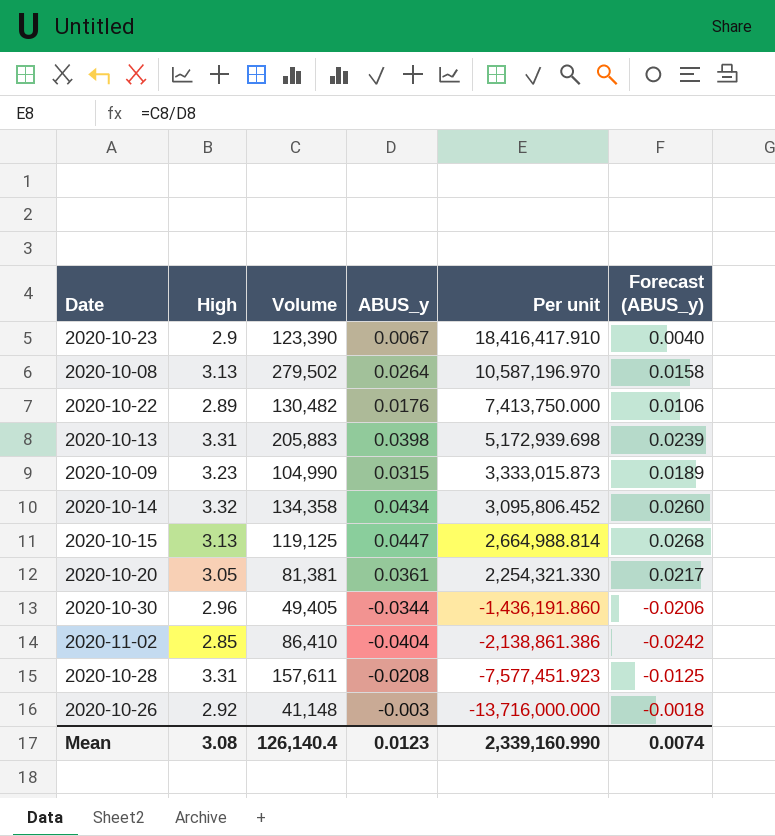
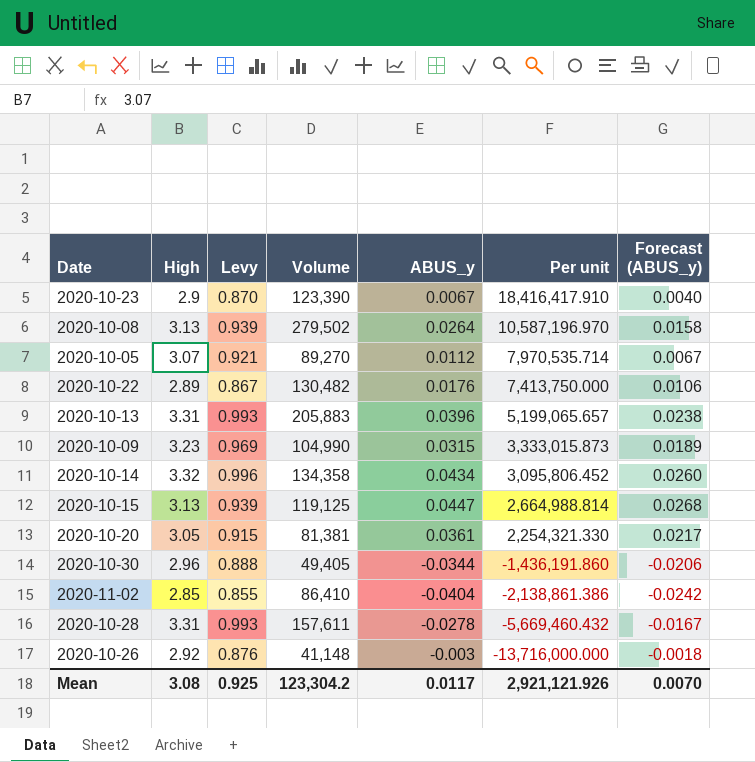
column Levy | formula: none -> [High] * 0.3
row 2020-10-05: none -> 3.07 | 0.921 | 89,270 | 0.0112 | 7,970,535.714 | 0.0067
2020-10-13 | ABUS_y: 0.0398 -> 0.0396
2020-10-13 | Per unit: 5,172,939.698 -> 5,199,065.657
2020-10-13 | Forecast (ABUS_y): 0.0239 -> 0.0238
2020-10-28 | ABUS_y: -0.0208 -> -0.0278
2020-10-28 | Per unit: -7,577,451.923 -> -5,669,460.432
2020-10-28 | Forecast (ABUS_y): -0.0125 -> -0.0167
Mean | Volume: 126,140.4 -> 123,304.2
Mean | ABUS_y: 0.0123 -> 0.0117
Mean | Per unit: 2,339,160.990 -> 2,921,121.926
Mean | Forecast (ABUS_y): 0.0074 -> 0.0070

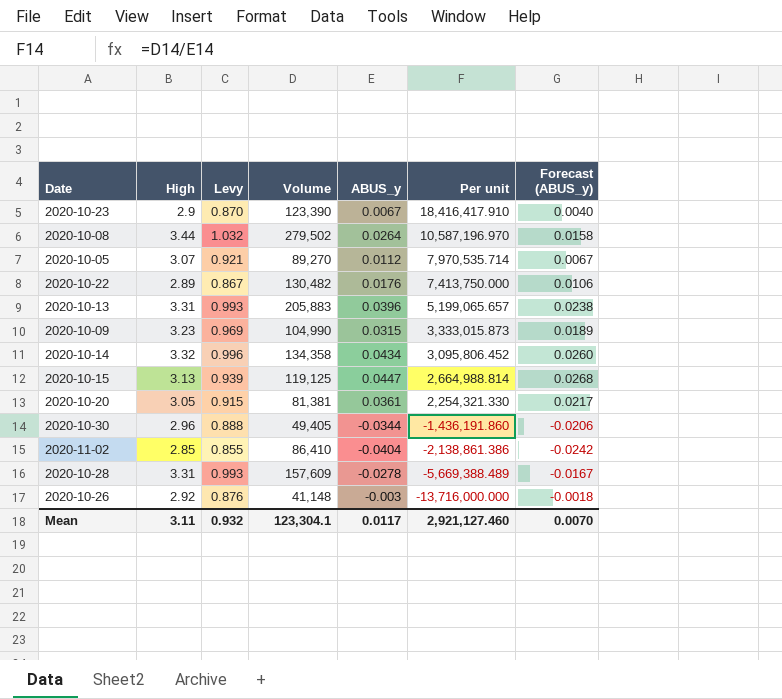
2020-10-08 | High: 3.13 -> 3.44
2020-10-08 | Levy: 0.939 -> 1.032
2020-10-28 | Volume: 157,611 -> 157,609
2020-10-28 | Per unit: -5,669,460.432 -> -5,669,388.489
Mean | High: 3.08 -> 3.11
Mean | Levy: 0.925 -> 0.932
Mean | Volume: 123,304.2 -> 123,304.1
Mean | Per unit: 2,921,121.926 -> 2,921,127.460

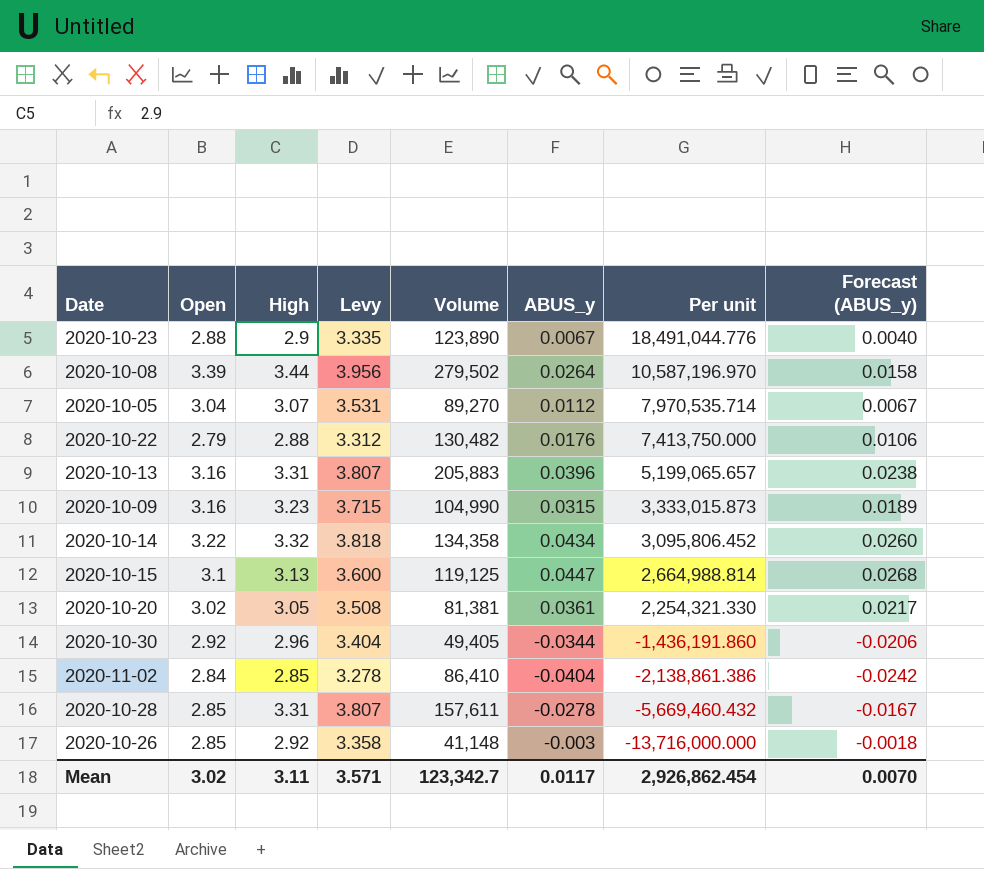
column Open | position: none -> 2
column Levy | formula: [High] * 0.3 -> [High] * 1.15
2020-10-23 | Volume: 123,390 -> 123,890
2020-10-23 | Per unit: 18,416,417.910 -> 18,491,044.776
2020-10-22 | High: 2.89 -> 2.88
2020-10-28 | Volume: 157,609 -> 157,611
2020-10-28 | Per unit: -5,669,388.489 -> -5,669,460.432
Mean | Levy: 0.932 -> 3.571
Mean | Volume: 123,304.1 -> 123,342.7
Mean | Per unit: 2,921,127.460 -> 2,926,862.454

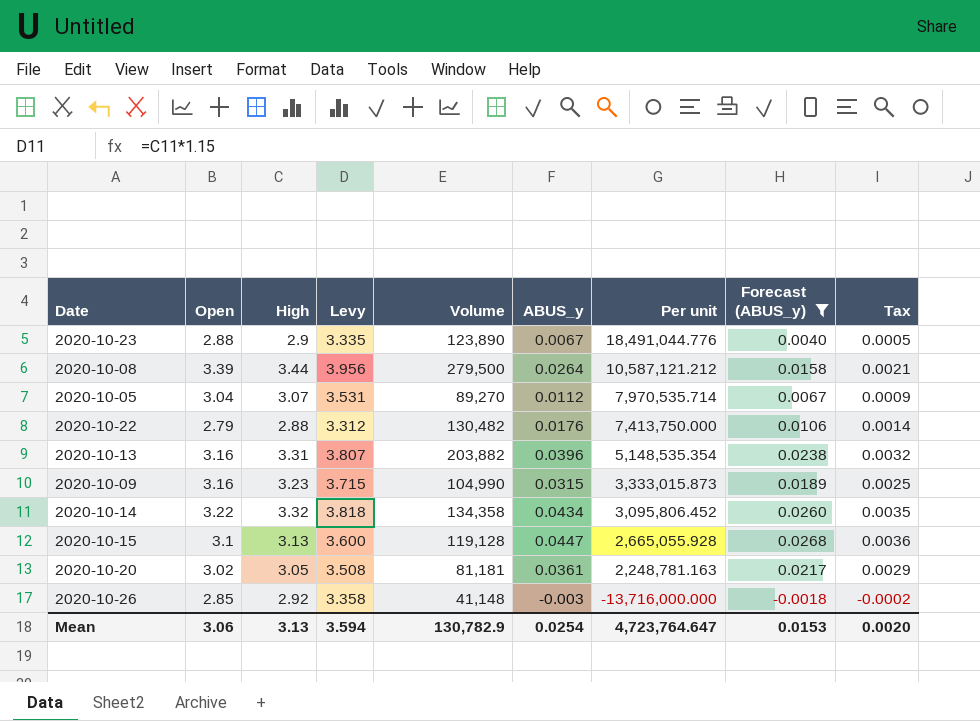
filter: none -> Forecast (ABUS_y) >= -0.0018
column Tax | formula: none -> [ABUS_y] * 0.08
2020-10-08 | Volume: 279,502 -> 279,500
2020-10-08 | Per unit: 10,587,196.970 -> 10,587,121.212
2020-10-13 | Volume: 205,883 -> 203,882
2020-10-13 | Per unit: 5,199,065.657 -> 5,148,535.354
2020-10-15 | Volume: 119,125 -> 119,128
2020-10-15 | Per unit: 2,664,988.814 -> 2,665,055.928
2020-10-20 | Volume: 81,381 -> 81,181
2020-10-20 | Per unit: 2,254,321.330 -> 2,248,781.163
Mean | Open: 3.02 -> 3.06
Mean | High: 3.11 -> 3.13
Mean | Levy: 3.571 -> 3.594
Mean | Volume: 123,342.7 -> 130,782.9
Mean | ABUS_y: 0.0117 -> 0.0254
Mean | Per unit: 2,926,862.454 -> 4,723,764.647
Mean | Forecast (ABUS_y): 0.0070 -> 0.0153

